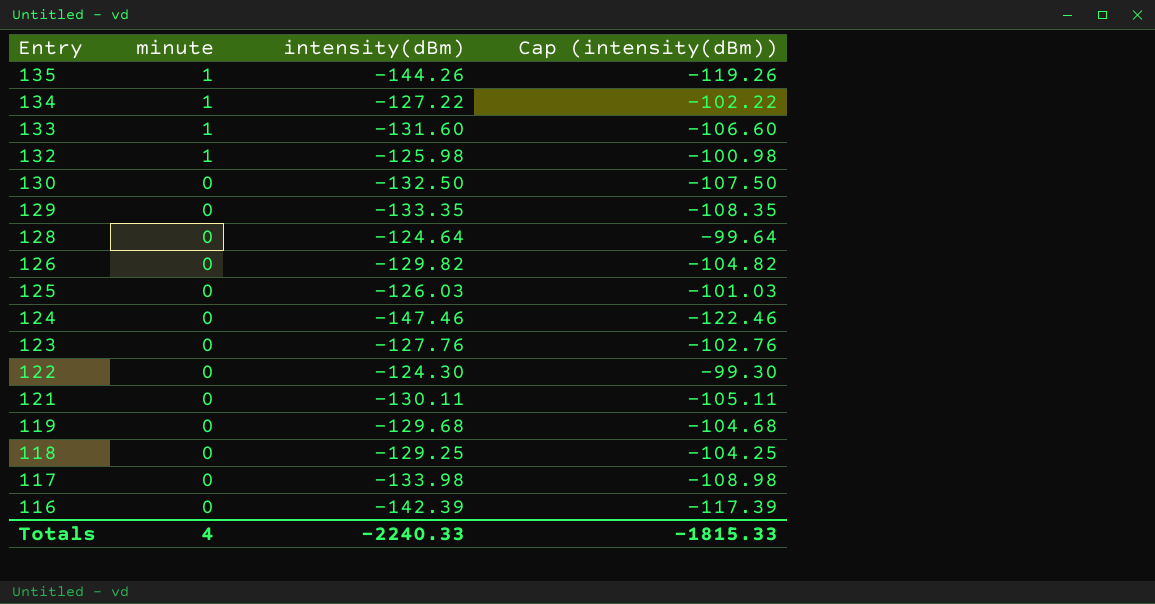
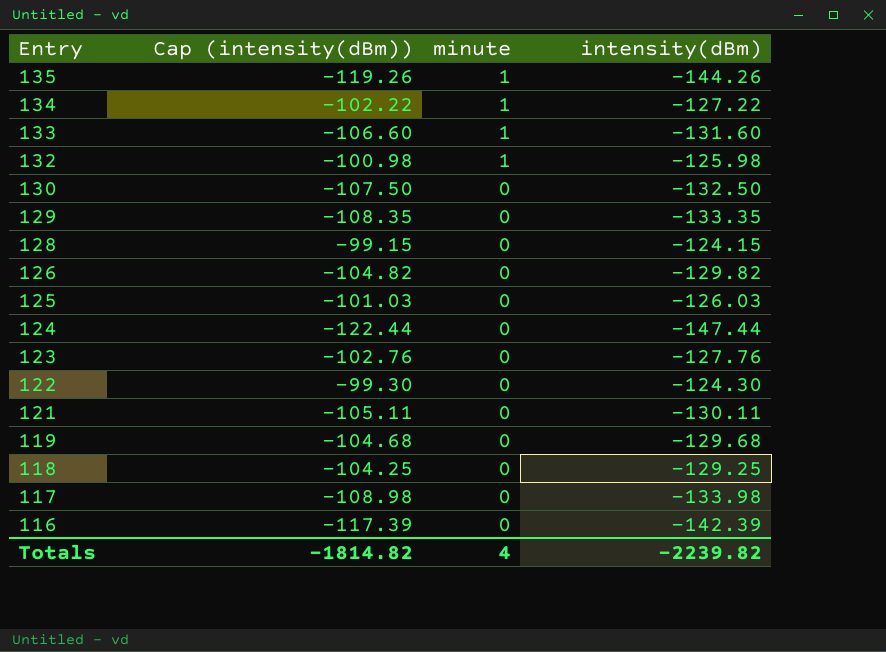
column Cap (intensity(dBm)) | position: 4 -> 2
128 | Cap (intensity(dBm)): -99.64 -> -99.15
128 | intensity(dBm): -124.64 -> -124.15
124 | Cap (intensity(dBm)): -122.46 -> -122.44
124 | intensity(dBm): -147.46 -> -147.44
Totals | Cap (intensity(dBm)): -1815.33 -> -1814.82
Totals | intensity(dBm): -2240.33 -> -2239.82

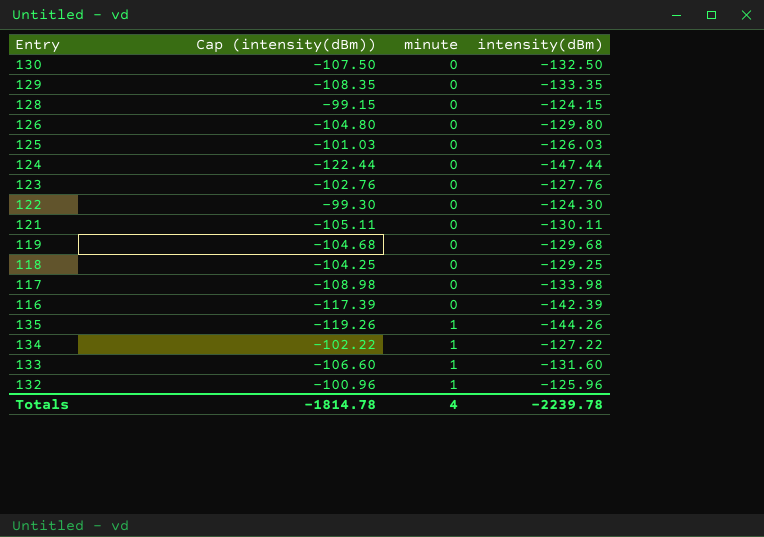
row order: Entry descending -> minute ascending
126 | Cap (intensity(dBm)): -104.82 -> -104.80
126 | intensity(dBm): -129.82 -> -129.80
132 | Cap (intensity(dBm)): -100.98 -> -100.96
132 | intensity(dBm): -125.98 -> -125.96
Totals | Cap (intensity(dBm)): -1814.82 -> -1814.78
Totals | intensity(dBm): -2239.82 -> -2239.78

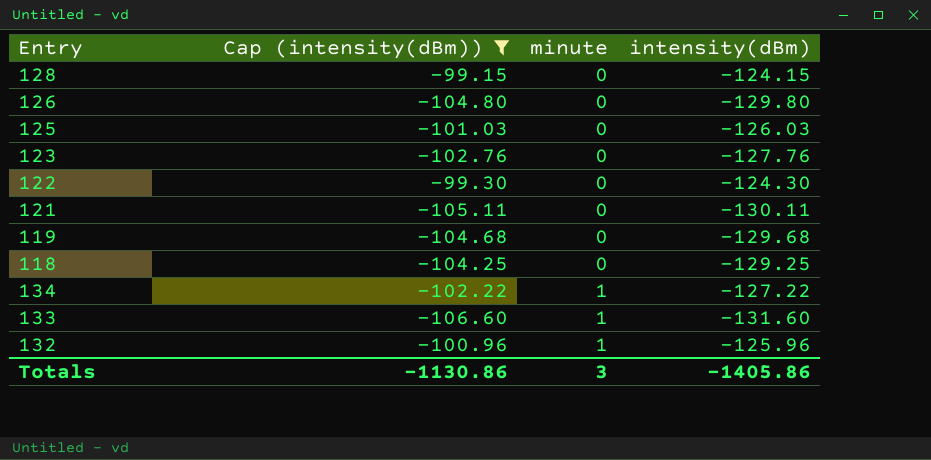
filter: none -> Cap (intensity(dBm)) >= -106.60
Totals | Cap (intensity(dBm)): -1814.78 -> -1130.86
Totals | minute: 4 -> 3
Totals | intensity(dBm): -2239.78 -> -1405.86

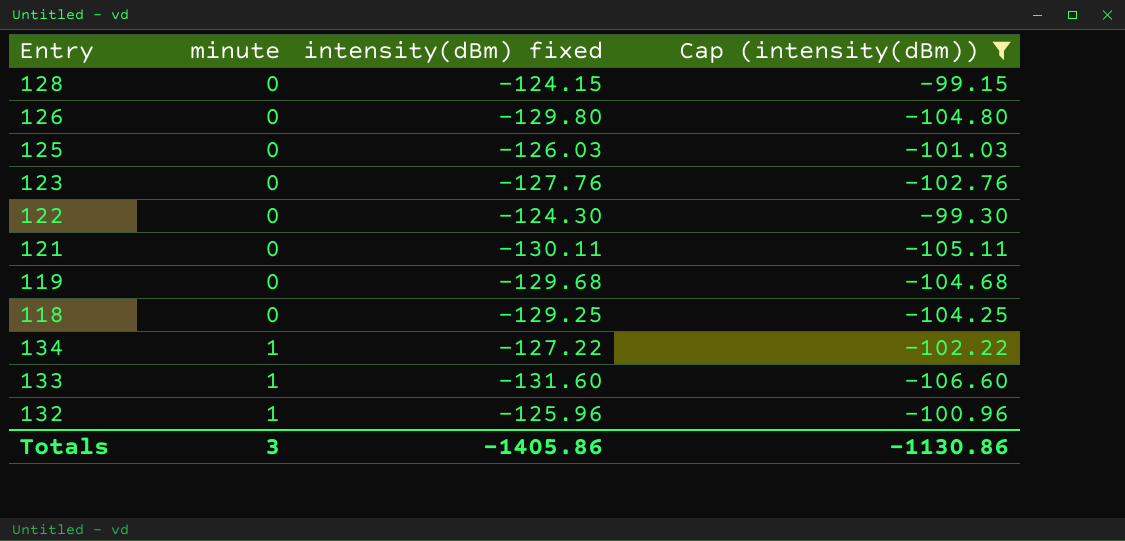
column name: intensity(dBm) -> intensity(dBm) fixed
column Cap (intensity(dBm)) | position: 2 -> 4

